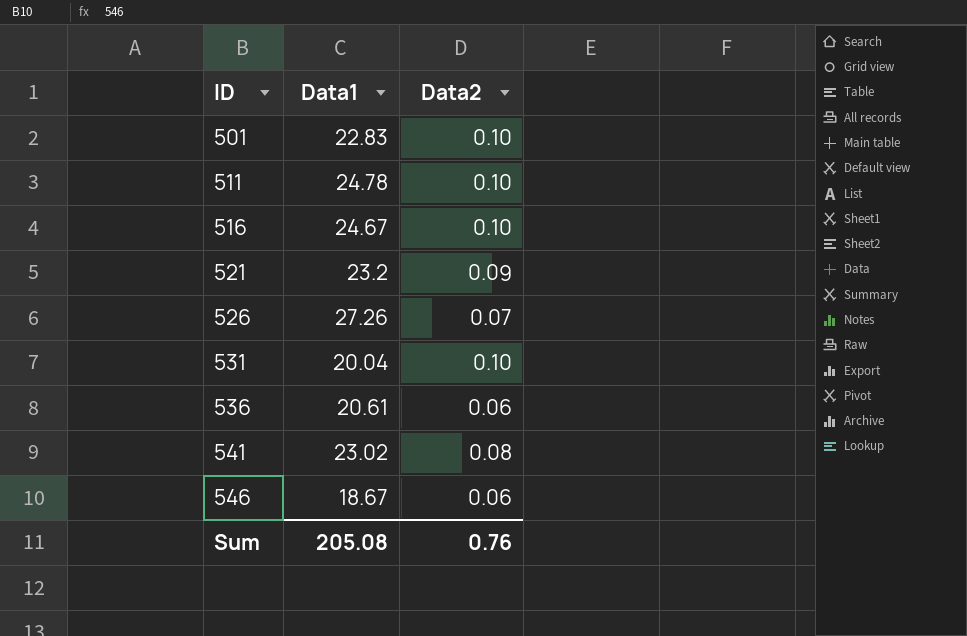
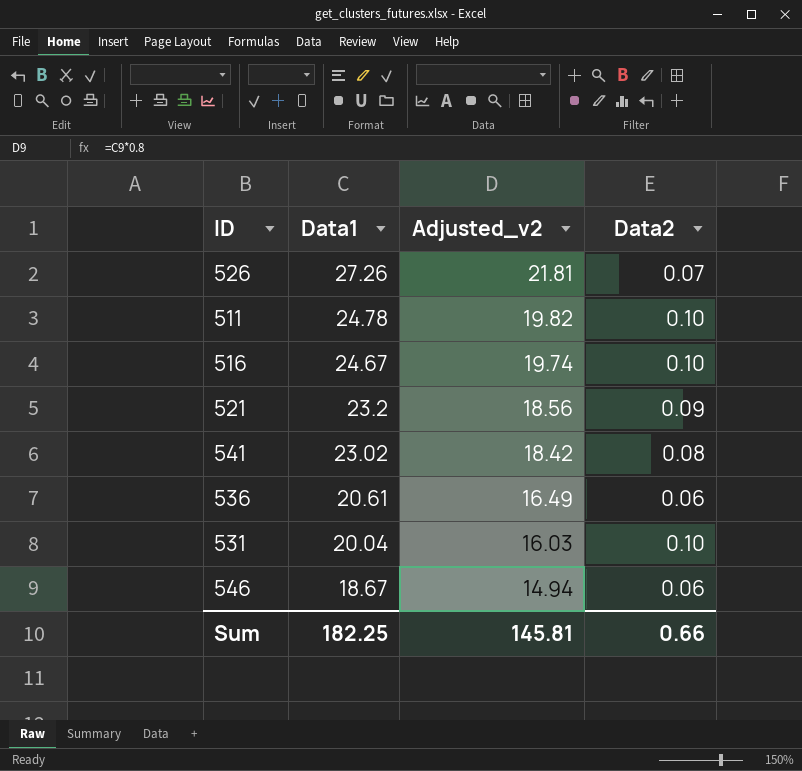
row order: ID ascending -> Data1 descending
column Adjusted_v2 | formula: none -> [Data1] * 0.8
row 501: 22.83 | 0.10 -> none
Sum | Data1: 205.08 -> 182.25
Sum | Data2: 0.76 -> 0.66

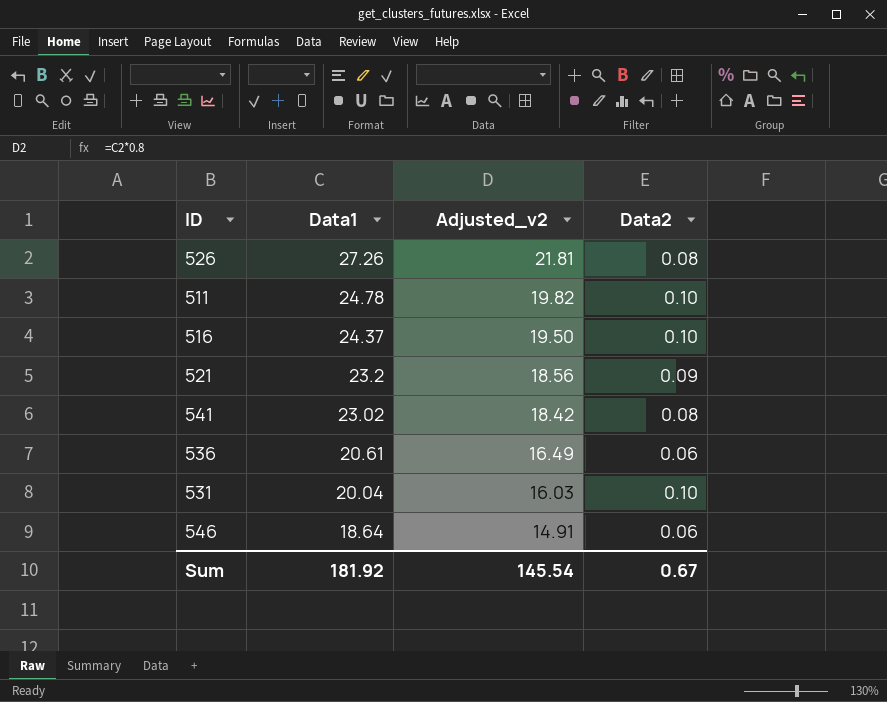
526 | Data2: 0.07 -> 0.08
516 | Data1: 24.67 -> 24.37
516 | Adjusted_v2: 19.74 -> 19.50
546 | Data1: 18.67 -> 18.64
546 | Adjusted_v2: 14.94 -> 14.91
Sum | Data1: 182.25 -> 181.92
Sum | Adjusted_v2: 145.81 -> 145.54
Sum | Data2: 0.66 -> 0.67

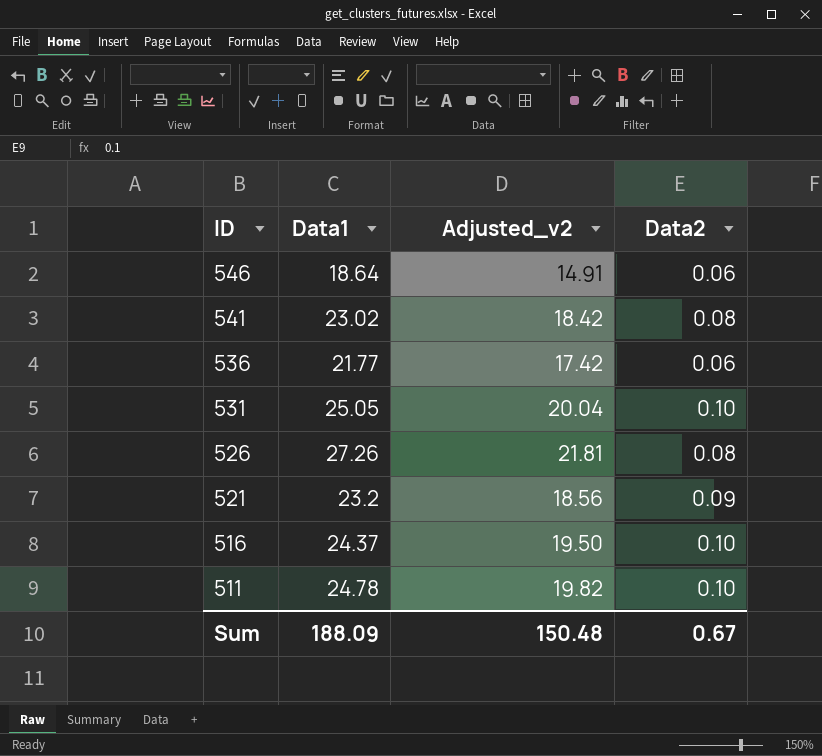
row order: Data1 descending -> ID descending
536 | Data1: 20.61 -> 21.77
536 | Adjusted_v2: 16.49 -> 17.42
531 | Data1: 20.04 -> 25.05
531 | Adjusted_v2: 16.03 -> 20.04
Sum | Data1: 181.92 -> 188.09
Sum | Adjusted_v2: 145.54 -> 150.48

